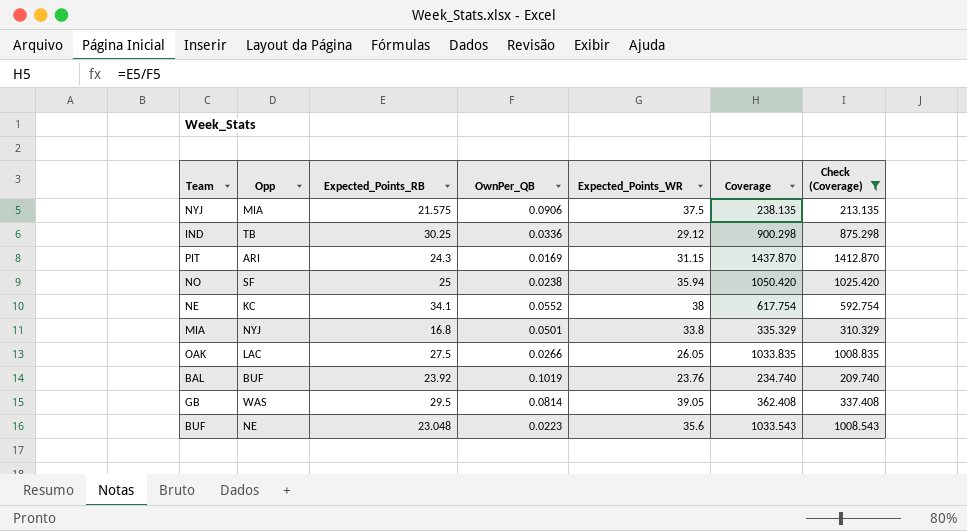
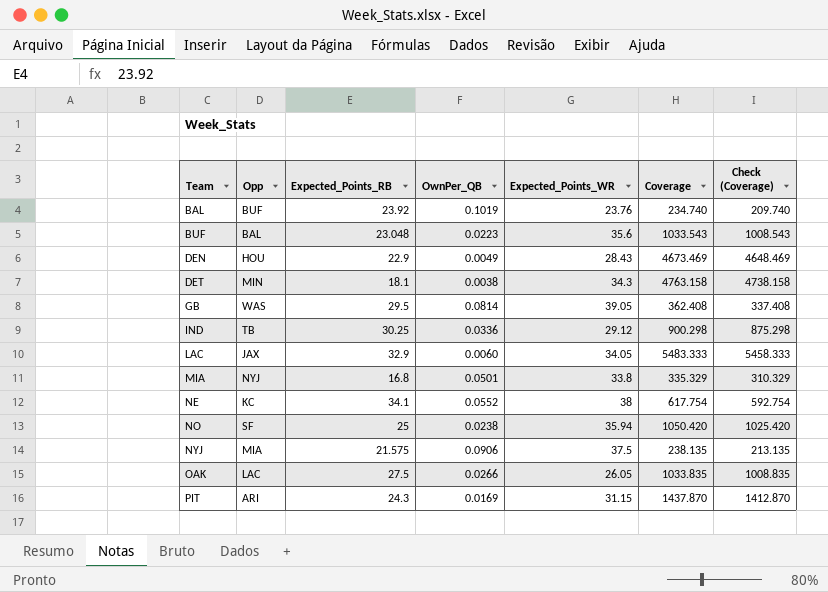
filter: Check (Coverage) <= 1412.870 -> none
row order: none -> Team ascending
BUF | Opp: NE -> BAL

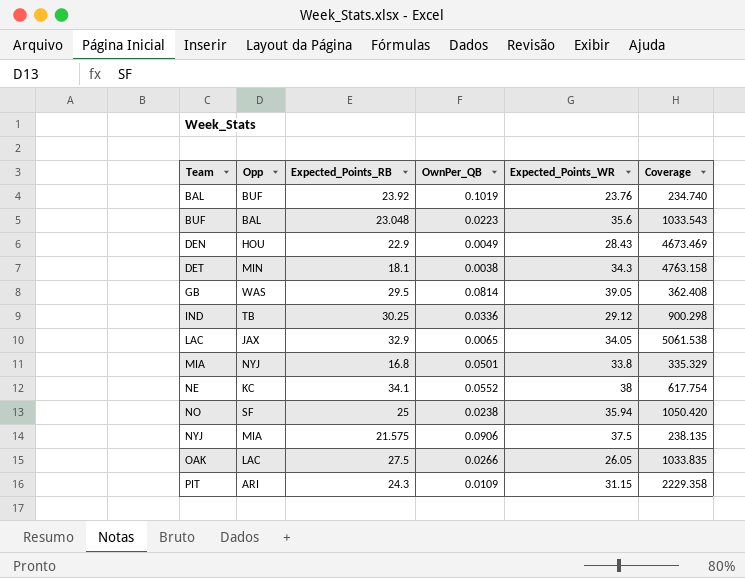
column Check (Coverage) | formula: [Coverage] - 25 -> none
LAC | OwnPer_QB: 0.0060 -> 0.0065
LAC | Coverage: 5483.333 -> 5061.538
PIT | OwnPer_QB: 0.0169 -> 0.0109
PIT | Coverage: 1437.870 -> 2229.358

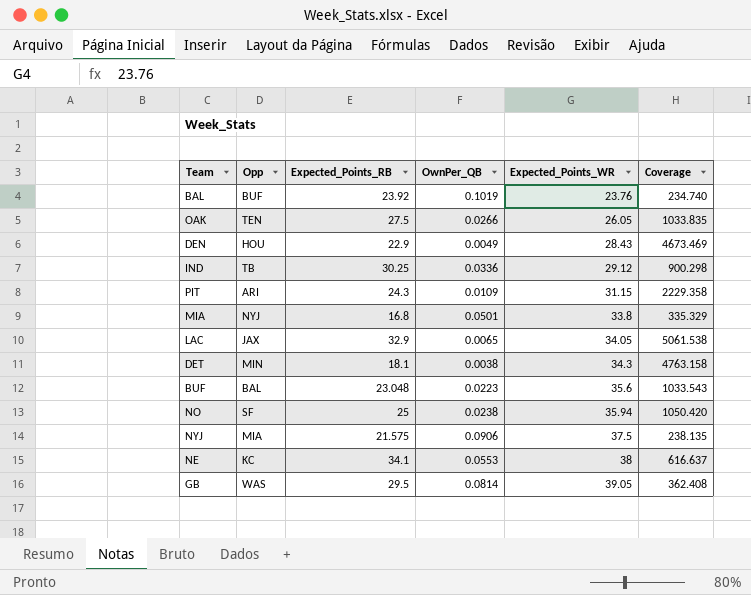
row order: Team ascending -> Expected_Points_WR ascending
OAK | Opp: LAC -> TEN
NE | OwnPer_QB: 0.0552 -> 0.0553
NE | Coverage: 617.754 -> 616.637

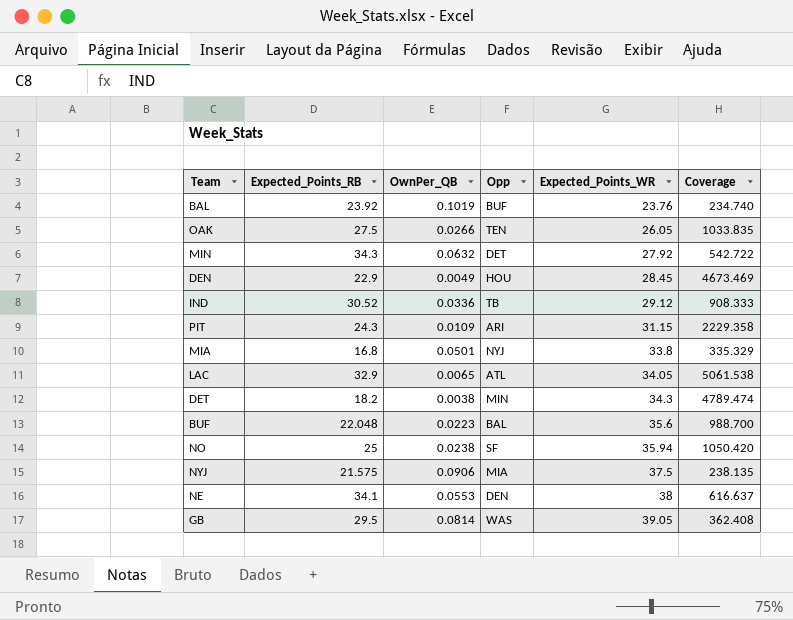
column Opp | position: 2 -> 4
row MIN: none -> 34.3 | 0.0632 | DET | 27.92 | 542.722
DEN | Expected_Points_WR: 28.43 -> 28.45
IND | Expected_Points_RB: 30.25 -> 30.52
IND | Coverage: 900.298 -> 908.333
LAC | Opp: JAX -> ATL
DET | Expected_Points_RB: 18.1 -> 18.2
DET | Coverage: 4763.158 -> 4789.474
BUF | Expected_Points_RB: 23.048 -> 22.048
BUF | Coverage: 1033.543 -> 988.700
NE | Opp: KC -> DEN

